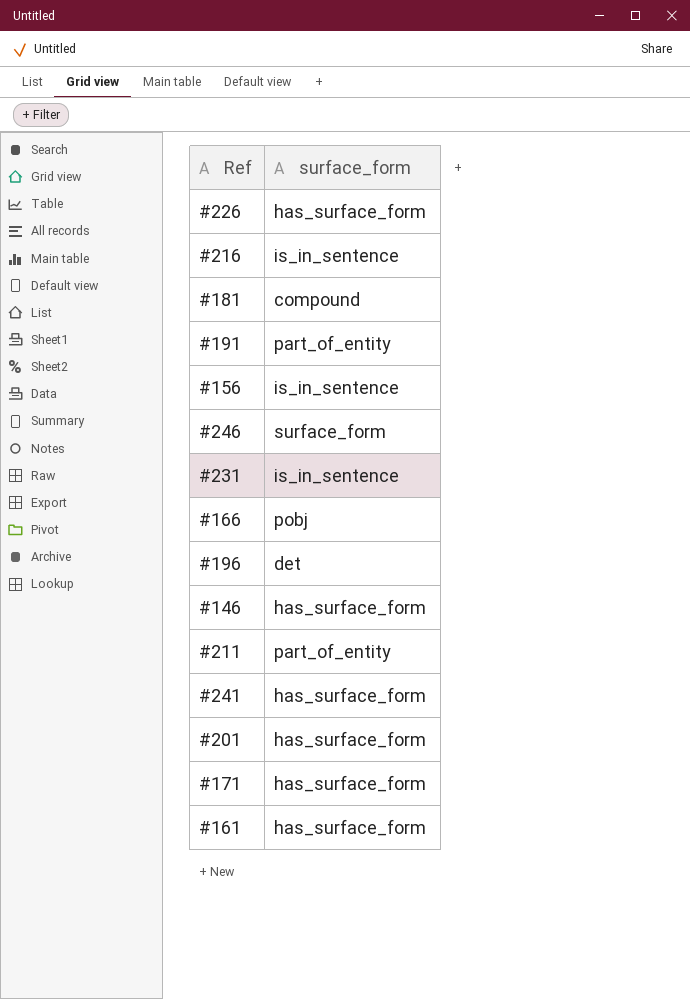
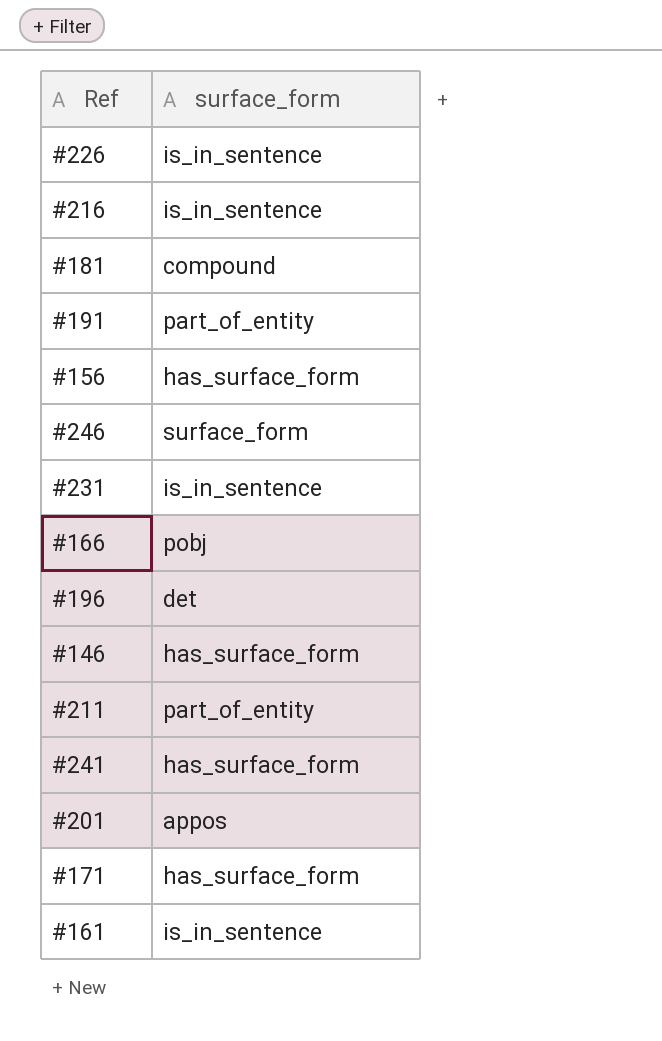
#226 | surface_form: has_surface_form -> is_in_sentence
#156 | surface_form: is_in_sentence -> has_surface_form
#201 | surface_form: has_surface_form -> appos
#161 | surface_form: has_surface_form -> is_in_sentence

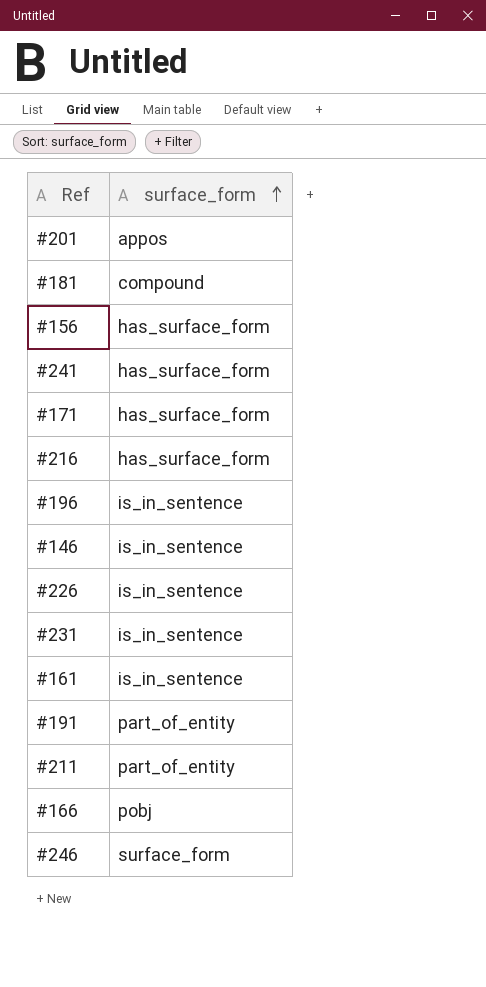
row order: none -> surface_form ascending
#216 | surface_form: is_in_sentence -> has_surface_form
#196 | surface_form: det -> is_in_sentence
#146 | surface_form: has_surface_form -> is_in_sentence

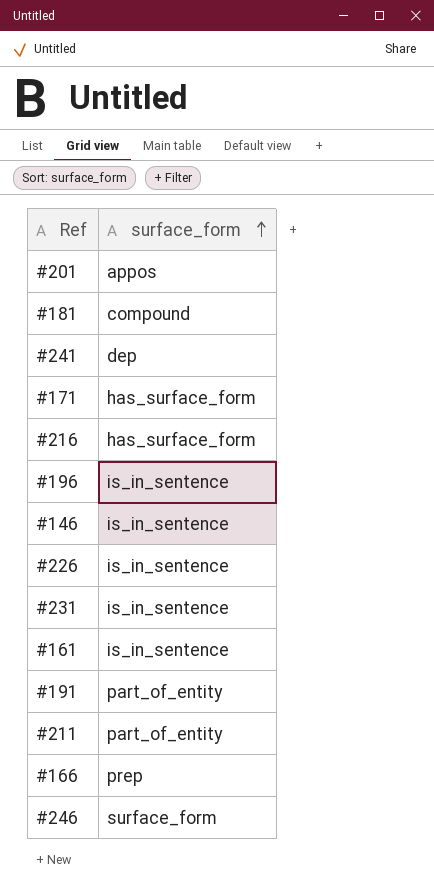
row #156: has_surface_form -> none
#241 | surface_form: has_surface_form -> dep
#166 | surface_form: pobj -> prep

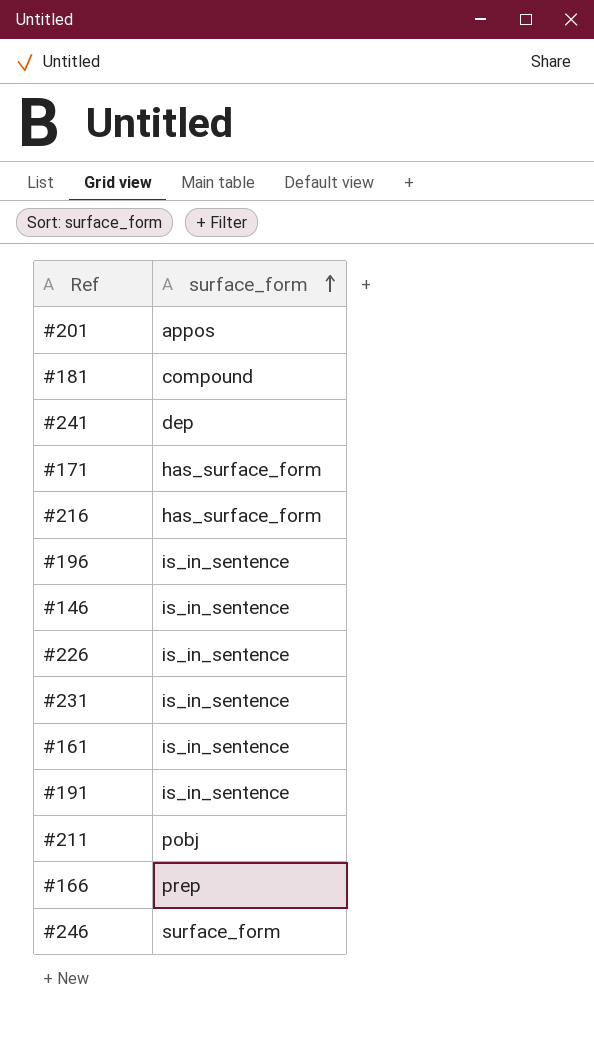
#191 | surface_form: part_of_entity -> is_in_sentence
#211 | surface_form: part_of_entity -> pobj

